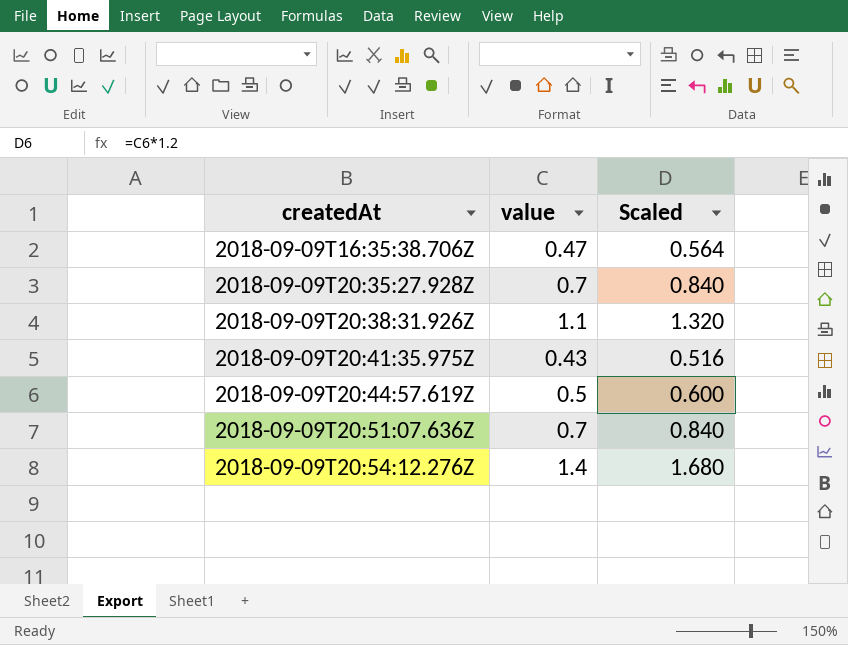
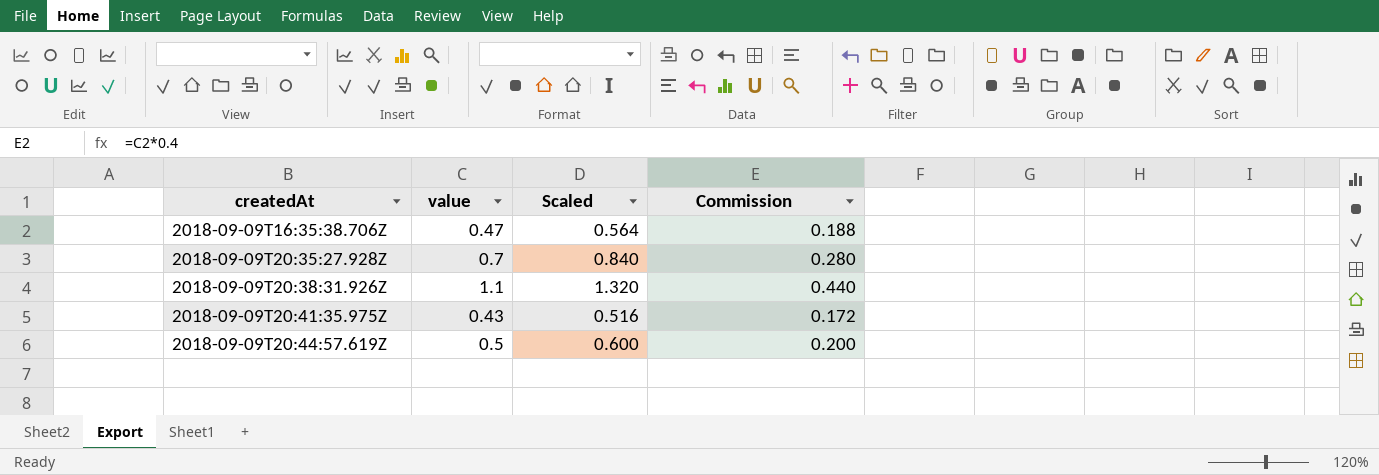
column Commission | formula: none -> [value] * 0.4
row 2018-09-09T20:51:07.636Z: 0.7 | 0.840 -> none
row 2018-09-09T20:54:12.276Z: 1.4 | 1.680 -> none

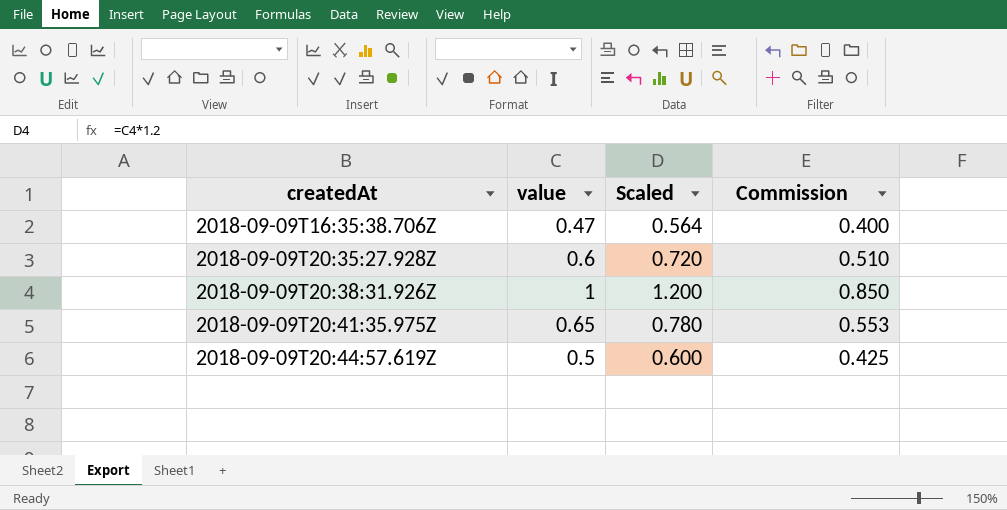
column Commission | formula: [value] * 0.4 -> [value] * 0.85
2018-09-09T20:35:27.928Z | value: 0.7 -> 0.6
2018-09-09T20:35:27.928Z | Scaled: 0.840 -> 0.720
2018-09-09T20:38:31.926Z | value: 1.1 -> 1
2018-09-09T20:38:31.926Z | Scaled: 1.320 -> 1.200
2018-09-09T20:41:35.975Z | value: 0.43 -> 0.65
2018-09-09T20:41:35.975Z | Scaled: 0.516 -> 0.780

